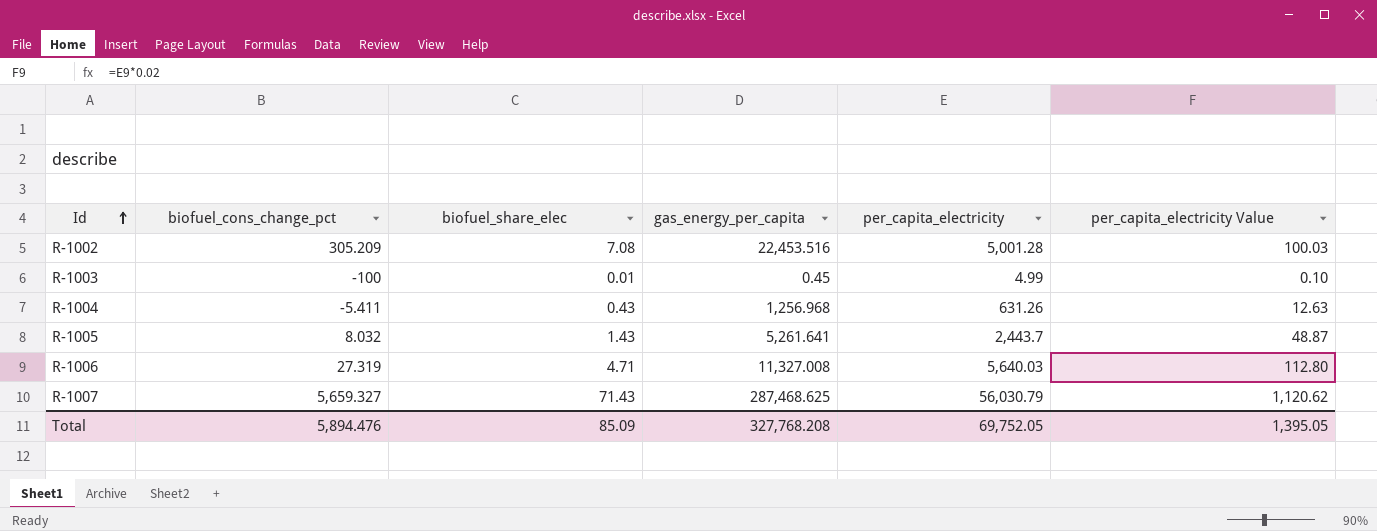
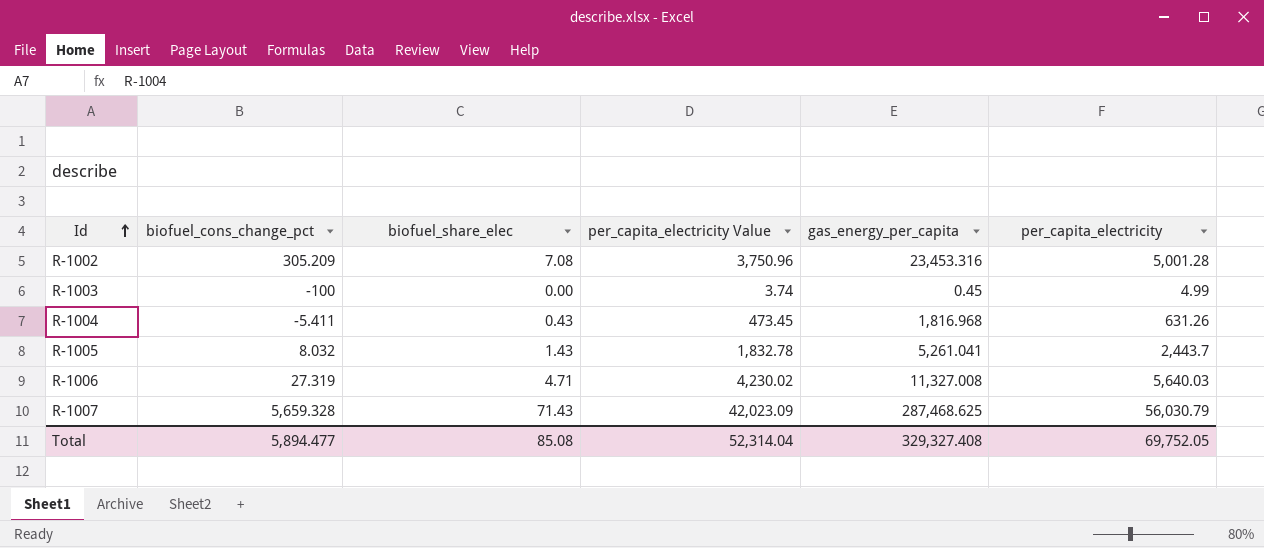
column per_capita_electricity Value | formula: [per_capita_electricity] * 0.02 -> [per_capita_electricity] * 0.75
column per_capita_electricity Value | position: 6 -> 4
R-1002 | gas_energy_per_capita: 22,453.516 -> 23,453.316
R-1003 | biofuel_share_elec: 0.01 -> 0.00
R-1004 | gas_energy_per_capita: 1,256.968 -> 1,816.968
R-1005 | gas_energy_per_capita: 5,261.641 -> 5,261.041
R-1007 | biofuel_cons_change_pct: 5,659.327 -> 5,659.328
Total | biofuel_cons_change_pct: 5,894.476 -> 5,894.477
Total | biofuel_share_elec: 85.09 -> 85.08
Total | per_capita_electricity Value: 1,395.05 -> 52,314.04
Total | gas_energy_per_capita: 327,768.208 -> 329,327.408

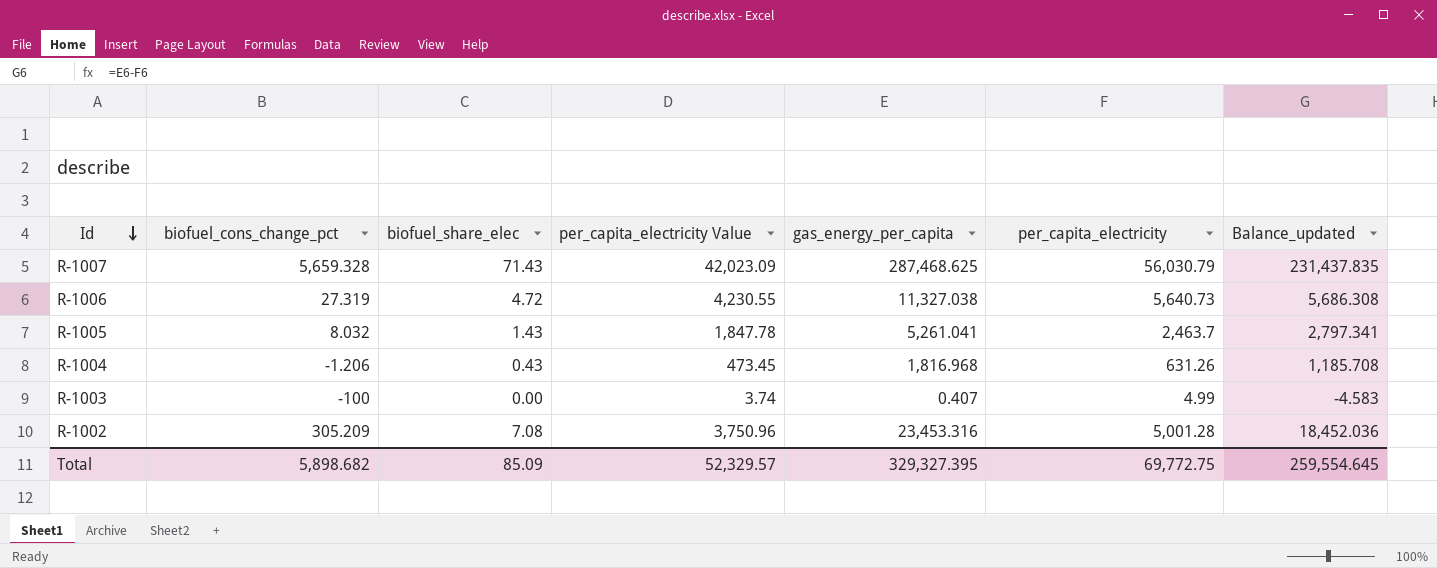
row order: Id ascending -> Id descending
column Balance_updated | formula: none -> [gas_energy_per_capita] - [per_capita_electricity]
R-1006 | biofuel_share_elec: 4.71 -> 4.72
R-1006 | per_capita_electricity Value: 4,230.02 -> 4,230.55
R-1006 | gas_energy_per_capita: 11,327.008 -> 11,327.038
R-1006 | per_capita_electricity: 5,640.03 -> 5,640.73
R-1005 | per_capita_electricity Value: 1,832.78 -> 1,847.78
R-1005 | per_capita_electricity: 2,443.7 -> 2,463.7
R-1004 | biofuel_cons_change_pct: -5.411 -> -1.206
R-1003 | gas_energy_per_capita: 0.45 -> 0.407
Total | biofuel_cons_change_pct: 5,894.477 -> 5,898.682
Total | biofuel_share_elec: 85.08 -> 85.09
Total | per_capita_electricity Value: 52,314.04 -> 52,329.57
Total | gas_energy_per_capita: 329,327.408 -> 329,327.395
Total | per_capita_electricity: 69,752.05 -> 69,772.75

